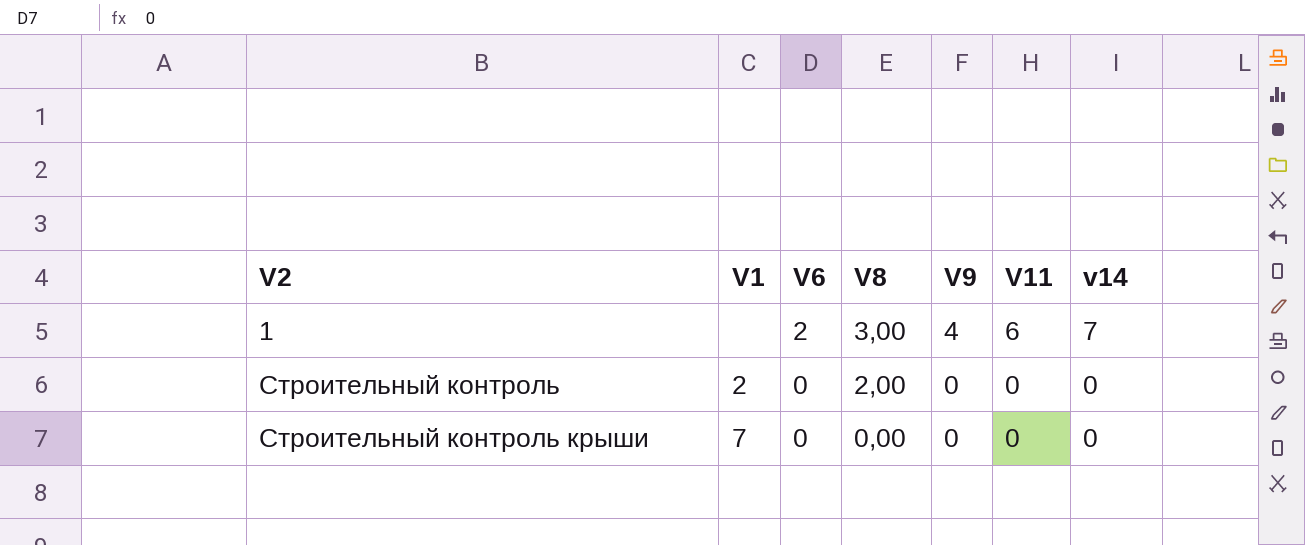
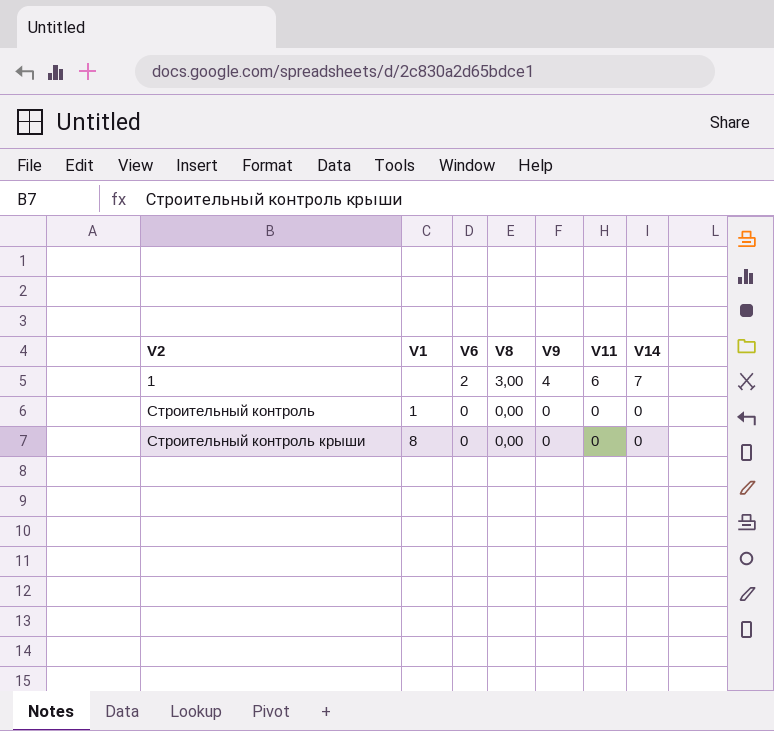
column name: v14 -> V14
Строительный контроль | V1: 2 -> 1
Строительный контроль | V8: 2,00 -> 0,00
Строительный контроль крыши | V1: 7 -> 8

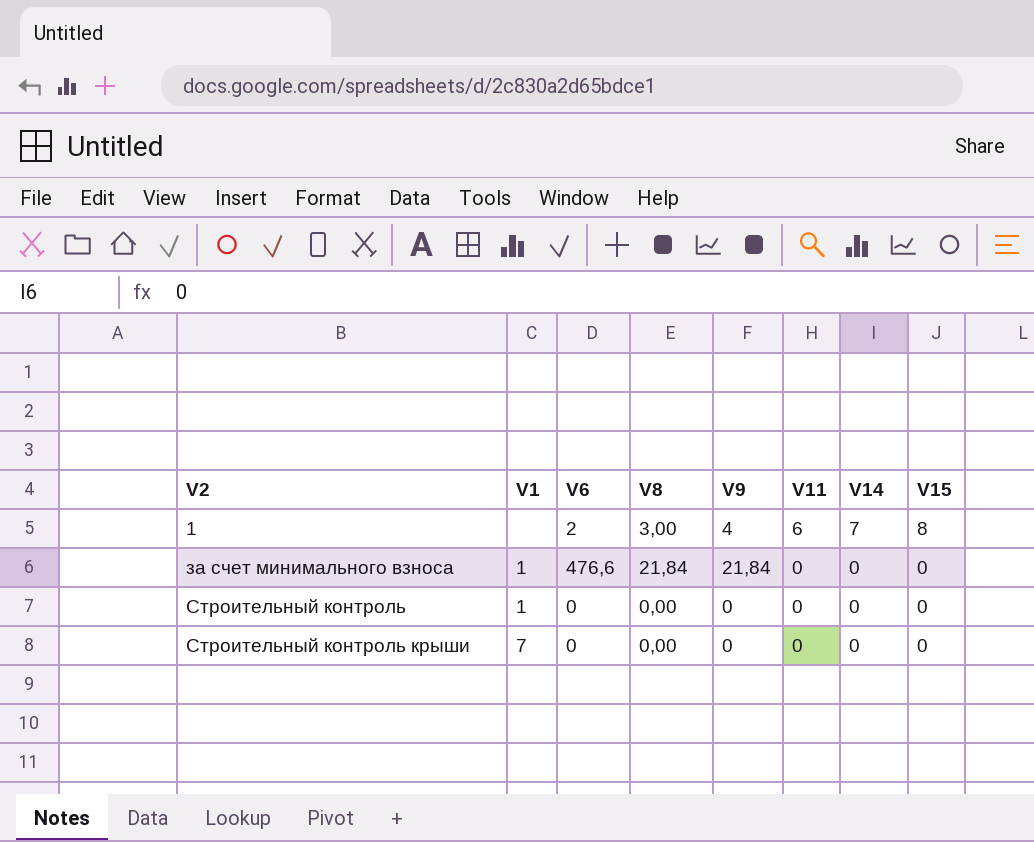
column V15 | position: none -> 8
row за счет минимального взноса: none -> 1 | 476,6 | 21,84 | 21,84 | 0 | 0 | 0
Строительный контроль крыши | V1: 8 -> 7

